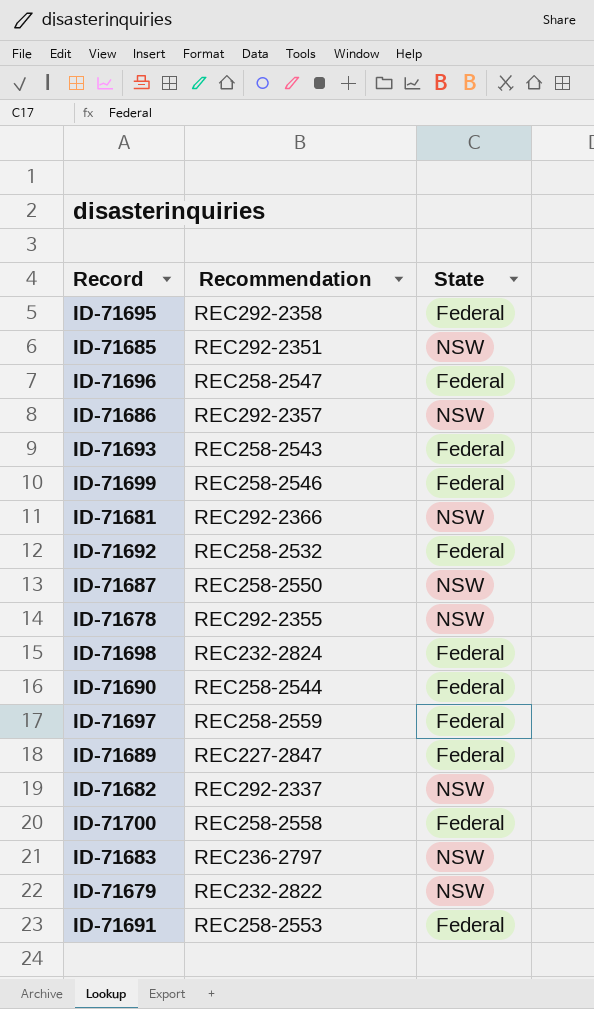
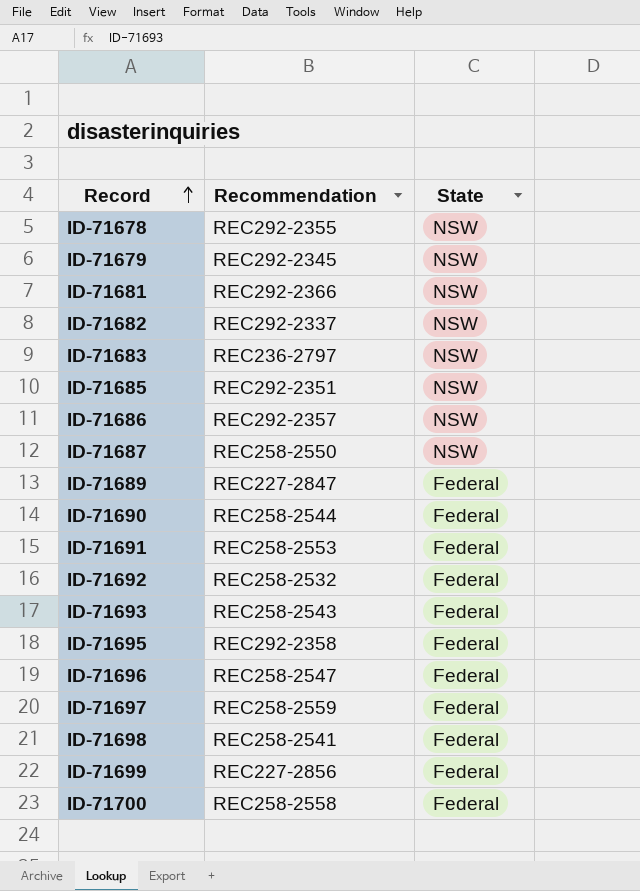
row order: none -> Record ascending
ID-71679 | Recommendation: REC232-2822 -> REC292-2345
ID-71698 | Recommendation: REC232-2824 -> REC258-2541
ID-71699 | Recommendation: REC258-2546 -> REC227-2856

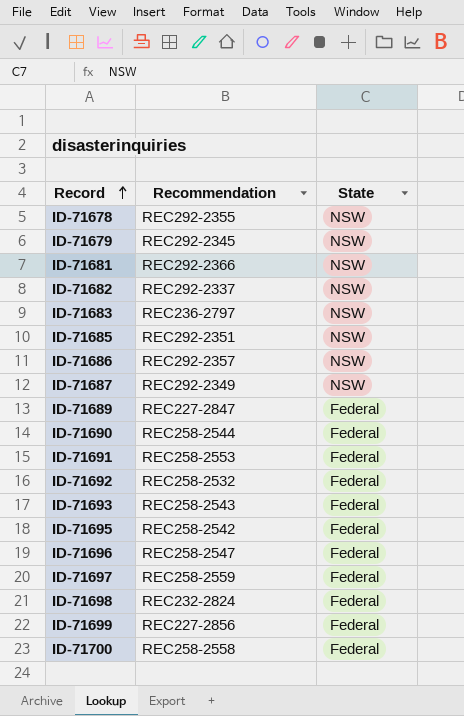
ID-71687 | Recommendation: REC258-2550 -> REC292-2349
ID-71695 | Recommendation: REC292-2358 -> REC258-2542
ID-71698 | Recommendation: REC258-2541 -> REC232-2824

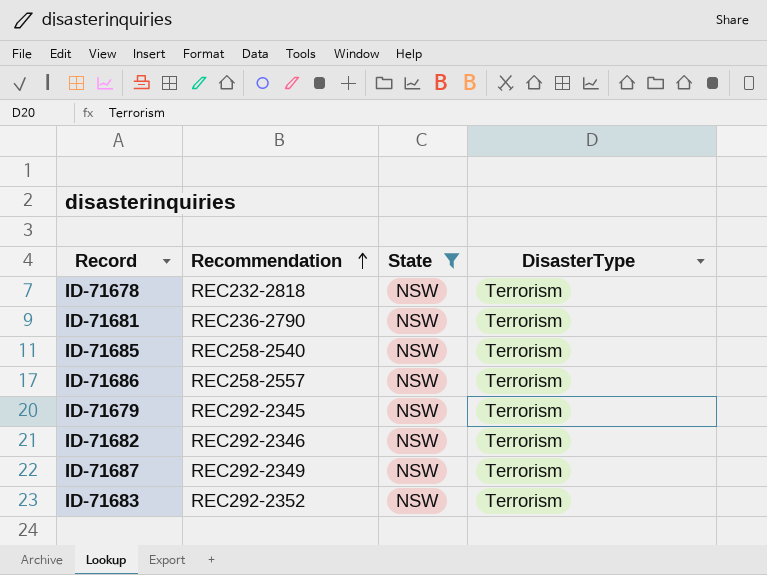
filter: none -> State = NSW
row order: Record ascending -> Recommendation ascending
column DisasterType | position: none -> 4
ID-71678 | Recommendation: REC292-2355 -> REC232-2818
ID-71681 | Recommendation: REC292-2366 -> REC236-2790
ID-71685 | Recommendation: REC292-2351 -> REC258-2540
ID-71686 | Recommendation: REC292-2357 -> REC258-2557
ID-71682 | Recommendation: REC292-2337 -> REC292-2346
ID-71683 | Recommendation: REC236-2797 -> REC292-2352

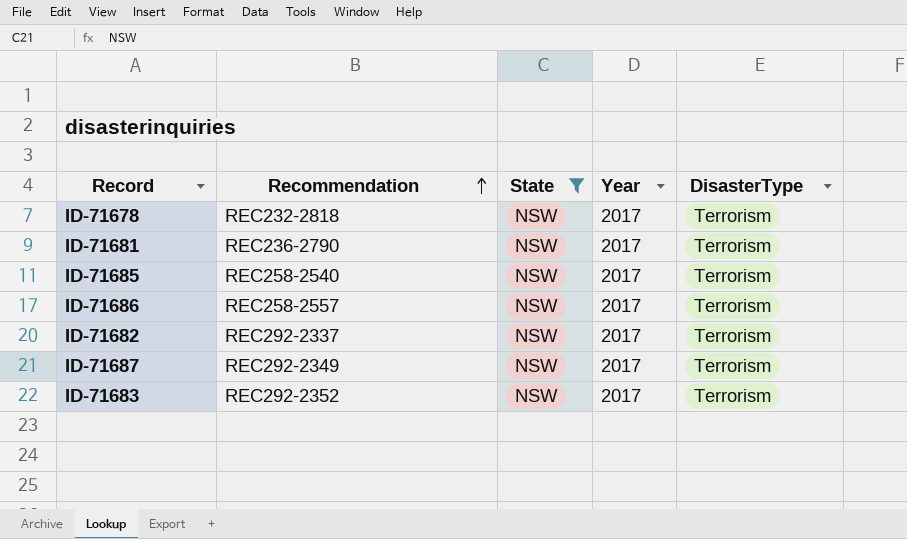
column Year | position: none -> 4
row ID-71679: REC292-2345 | NSW | Terrorism -> none
ID-71682 | Recommendation: REC292-2346 -> REC292-2337

